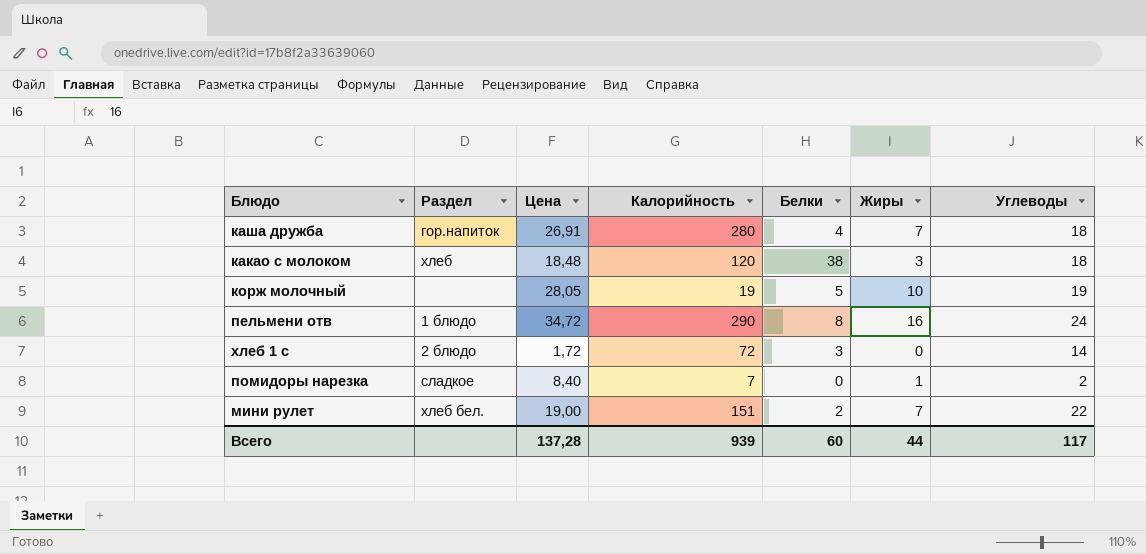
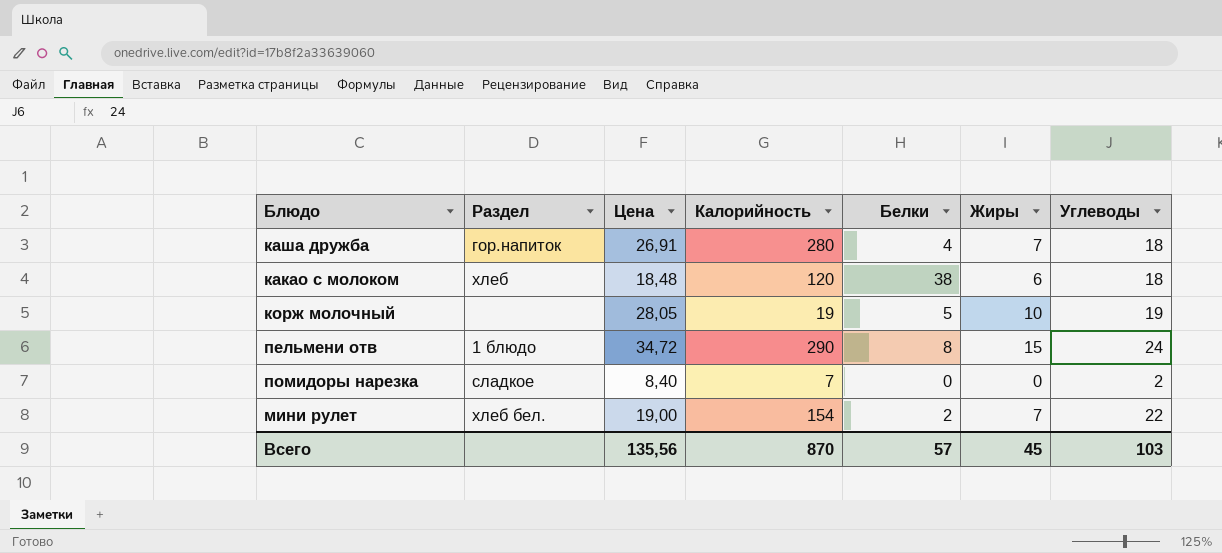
row хлеб 1 с: 2 блюдо | 1,72 | 72 | 3 | 0 | 14 -> none
какао с молоком | Жиры: 3 -> 6
пельмени отв | Жиры: 16 -> 15
помидоры нарезка | Жиры: 1 -> 0
мини рулет | Калорийность: 151 -> 154
Всего | Цена: 137,28 -> 135,56
Всего | Калорийность: 939 -> 870
Всего | Белки: 60 -> 57
Всего | Жиры: 44 -> 45
Всего | Углеводы: 117 -> 103

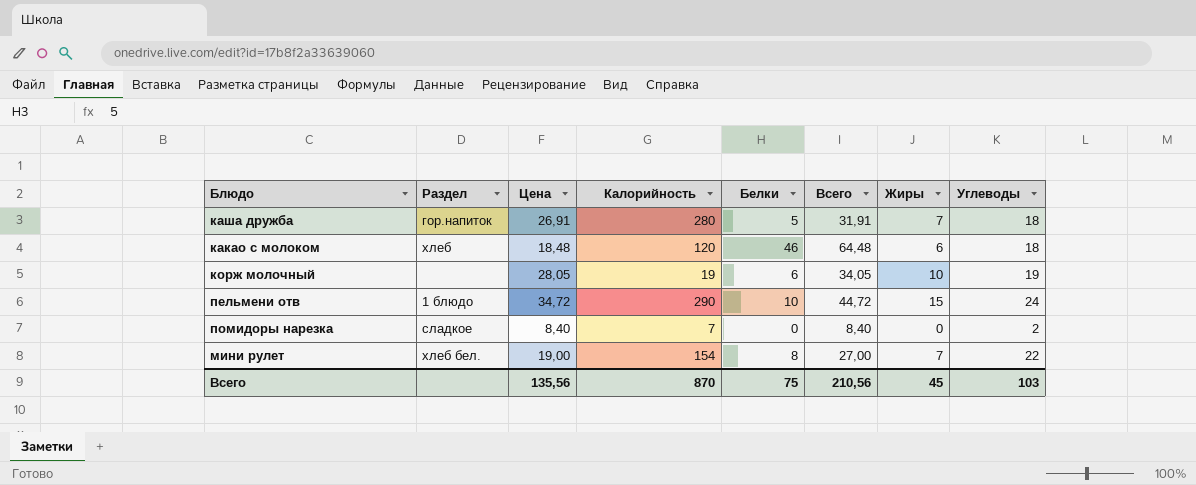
column Всего | formula: none -> [Цена] + [Белки]
каша дружба | Белки: 4 -> 5
какао с молоком | Белки: 38 -> 46
корж молочный | Белки: 5 -> 6
пельмени отв | Белки: 8 -> 10
мини рулет | Белки: 2 -> 8
Всего | Белки: 57 -> 75

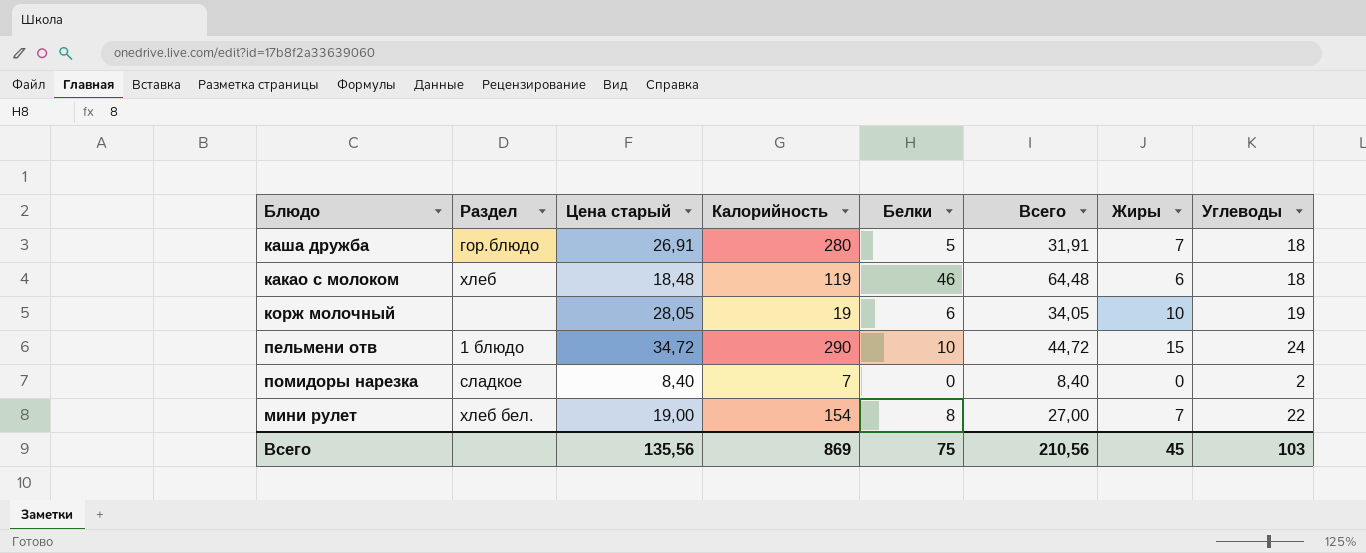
column name: Цена -> Цена старый
каша дружба | Раздел: гор.напиток -> гор.блюдо
какао с молоком | Калорийность: 120 -> 119
Всего | Калорийность: 870 -> 869

